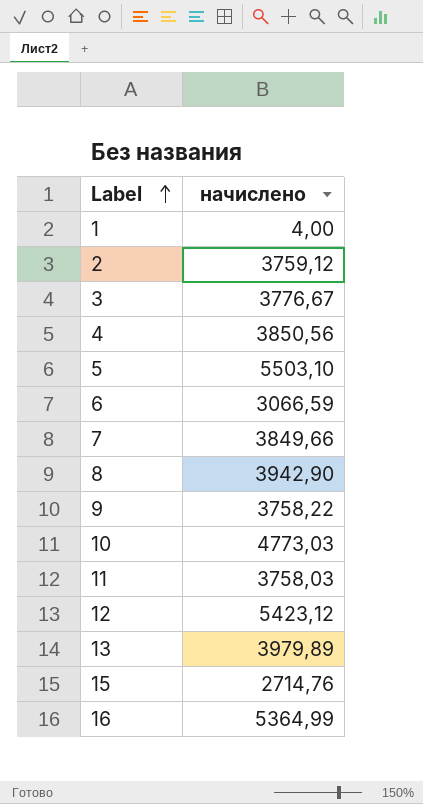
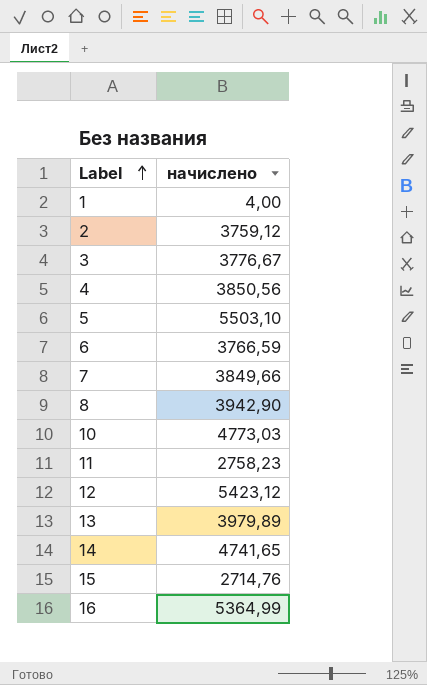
row 9: 3758,22 -> none
6 | начислено: 3066,59 -> 3766,59
11 | начислено: 3758,03 -> 2758,23
row 14: none -> 4741,65

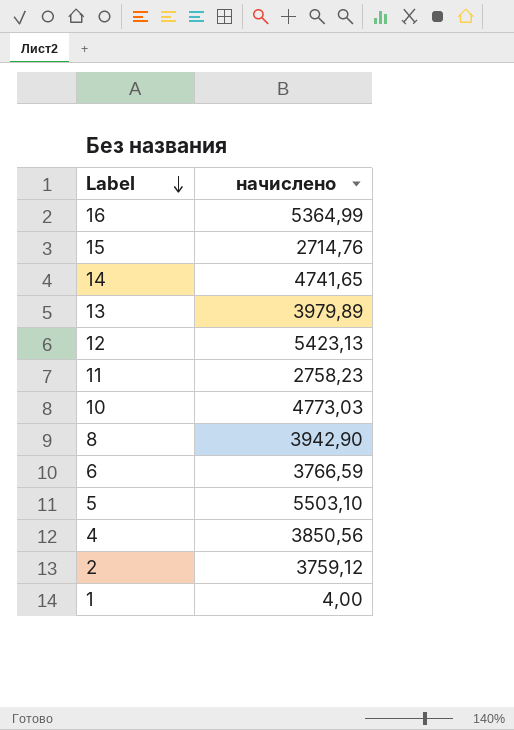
row order: Label ascending -> Label descending
row 3: 3776,67 -> none
row 7: 3849,66 -> none
12 | начислено: 5423,12 -> 5423,13

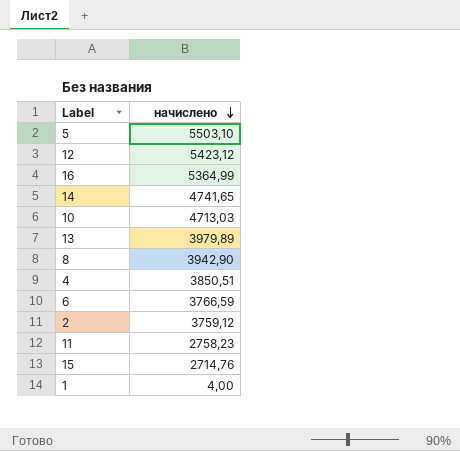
row order: Label descending -> начислено descending
12 | начислено: 5423,13 -> 5423,12
10 | начислено: 4773,03 -> 4713,03
4 | начислено: 3850,56 -> 3850,51

